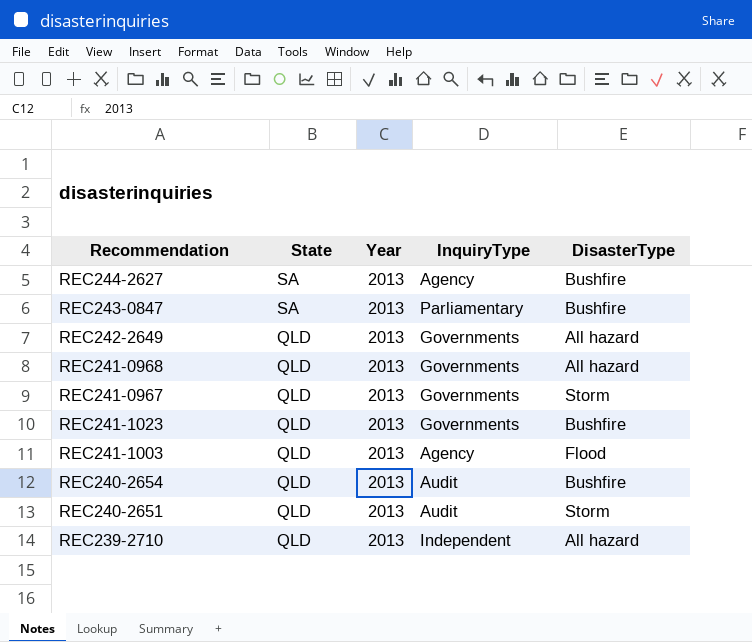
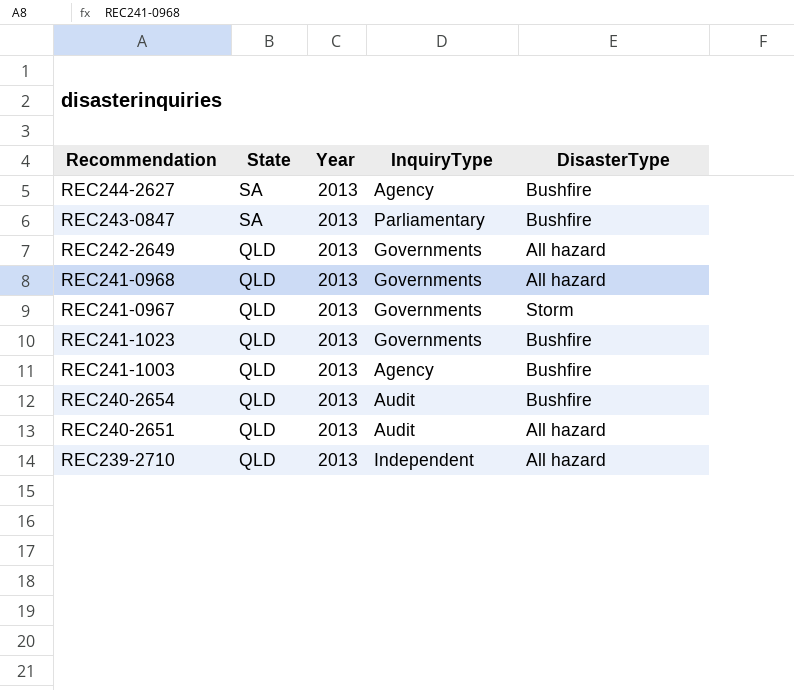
REC241-1003 | DisasterType: Flood -> Bushfire
REC240-2651 | DisasterType: Storm -> All hazard

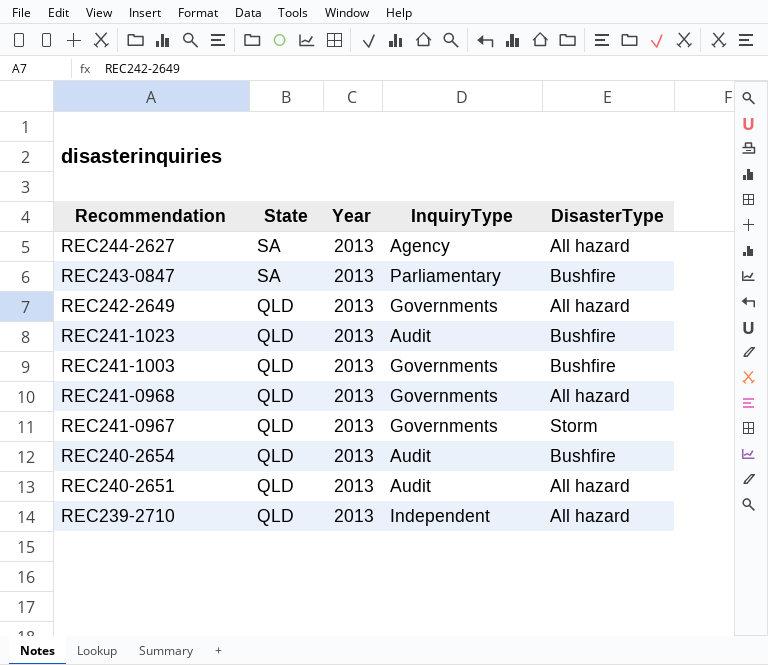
row order: State descending -> Recommendation descending
REC244-2627 | DisasterType: Bushfire -> All hazard
REC241-1023 | InquiryType: Governments -> Audit
REC241-1003 | InquiryType: Agency -> Governments

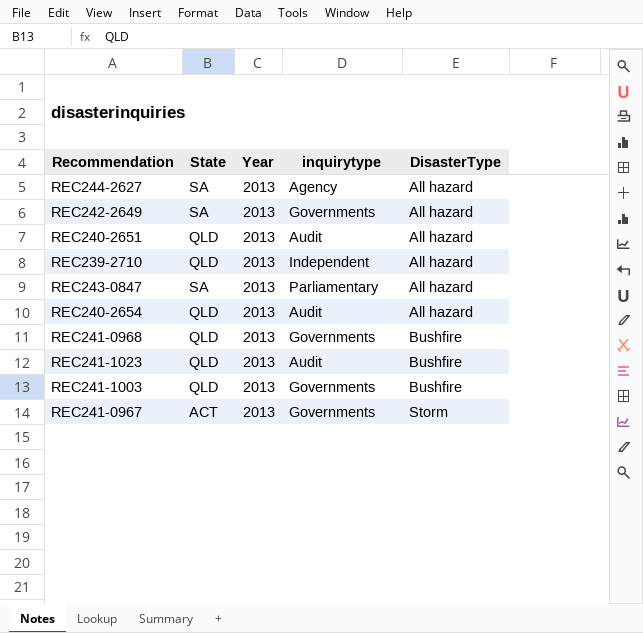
row order: Recommendation descending -> DisasterType ascending
column name: InquiryType -> inquirytype
REC242-2649 | State: QLD -> SA
REC243-0847 | DisasterType: Bushfire -> All hazard
REC240-2654 | DisasterType: Bushfire -> All hazard
REC241-0968 | DisasterType: All hazard -> Bushfire
REC241-0967 | State: QLD -> ACT

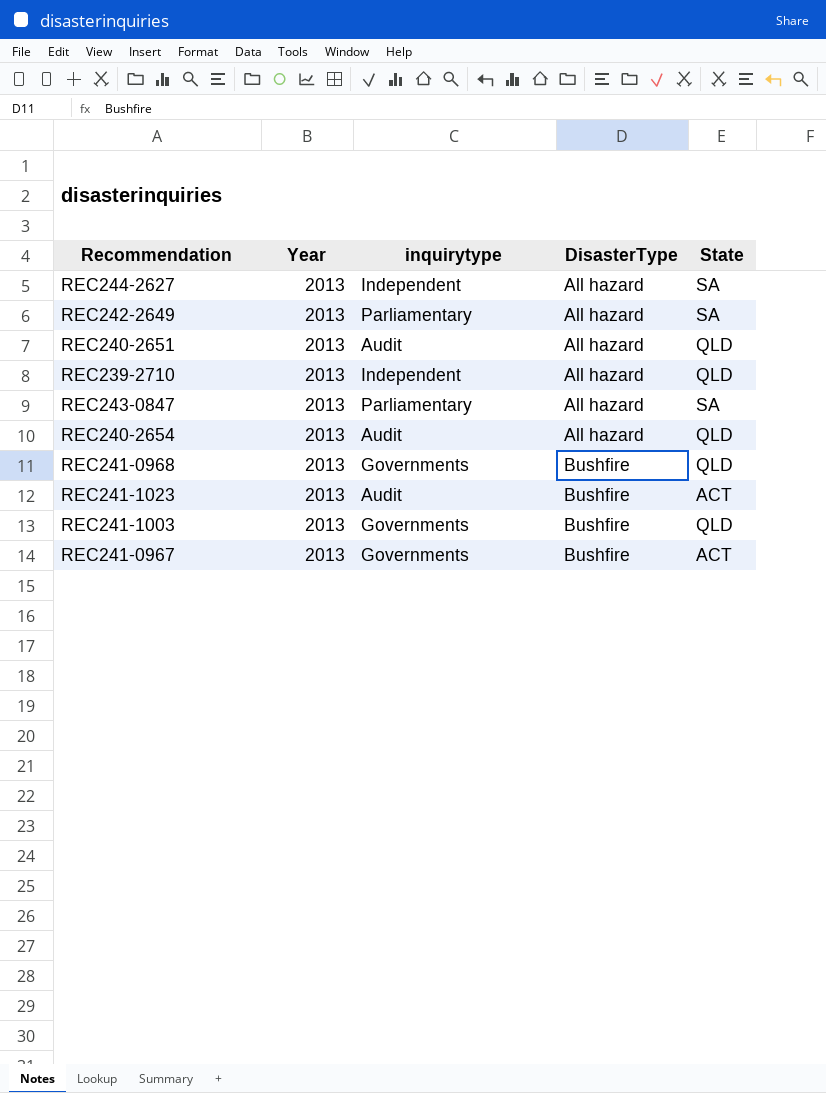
column State | position: 2 -> 5
REC244-2627 | inquirytype: Agency -> Independent
REC242-2649 | inquirytype: Governments -> Parliamentary
REC241-1023 | State: QLD -> ACT
REC241-0967 | DisasterType: Storm -> Bushfire

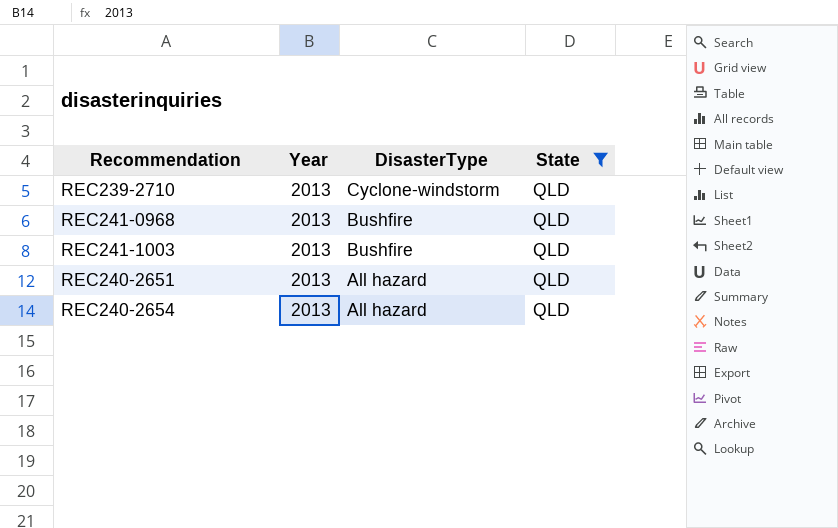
filter: none -> State = QLD
row order: DisasterType ascending -> DisasterType descending
column inquirytype | position: 3 -> none
REC239-2710 | DisasterType: All hazard -> Cyclone-windstorm

